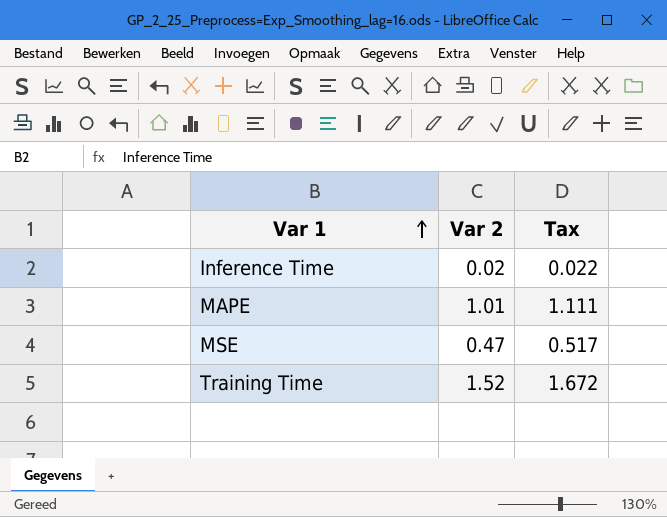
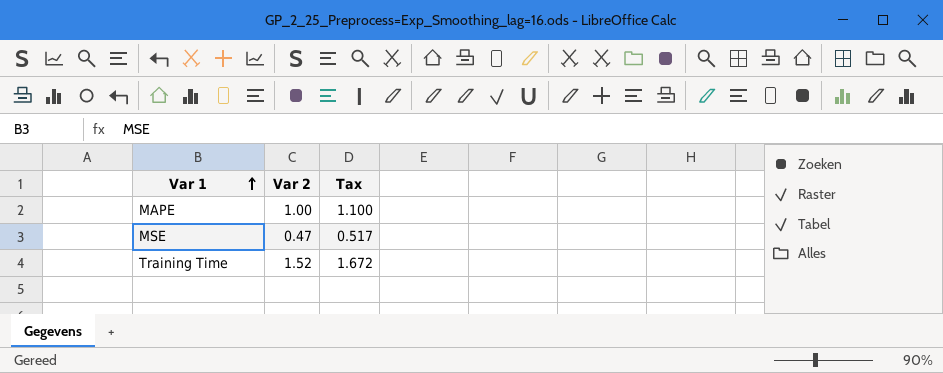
row Inference Time: 0.02 | 0.022 -> none
MAPE | Var 2: 1.01 -> 1.00
MAPE | Tax: 1.111 -> 1.100

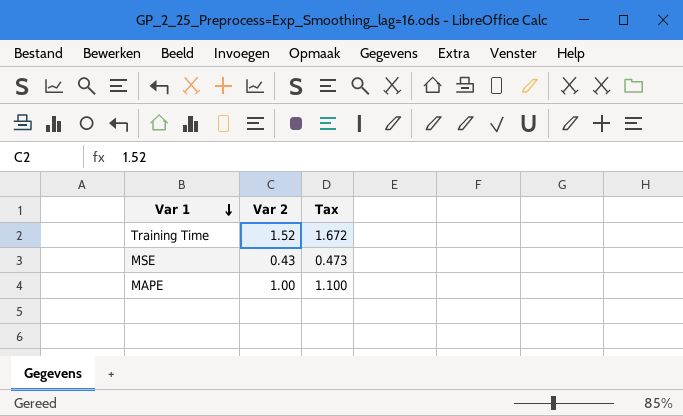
row order: Var 1 ascending -> Var 1 descending
MSE | Var 2: 0.47 -> 0.43
MSE | Tax: 0.517 -> 0.473

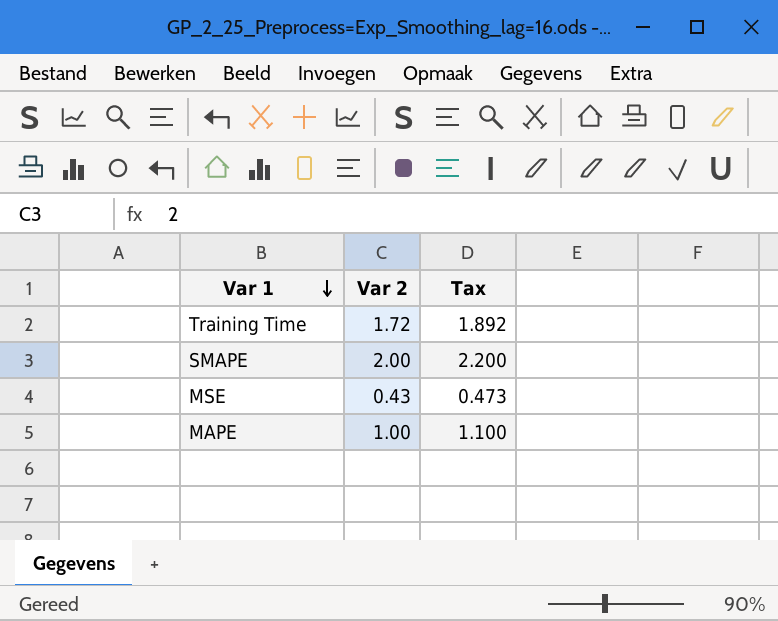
Training Time | Var 2: 1.52 -> 1.72
Training Time | Tax: 1.672 -> 1.892
row SMAPE: none -> 2.00 | 2.200

